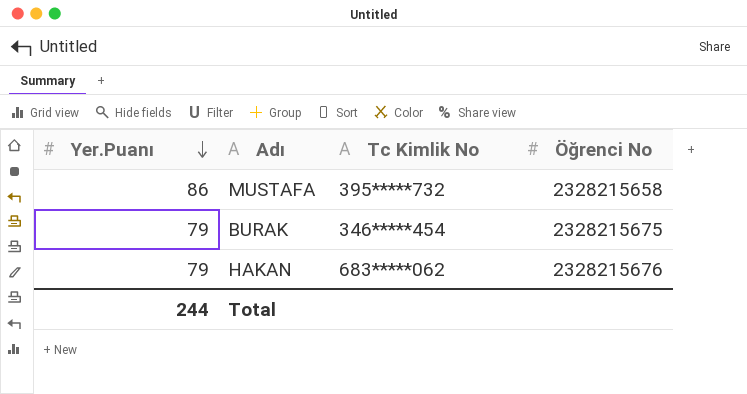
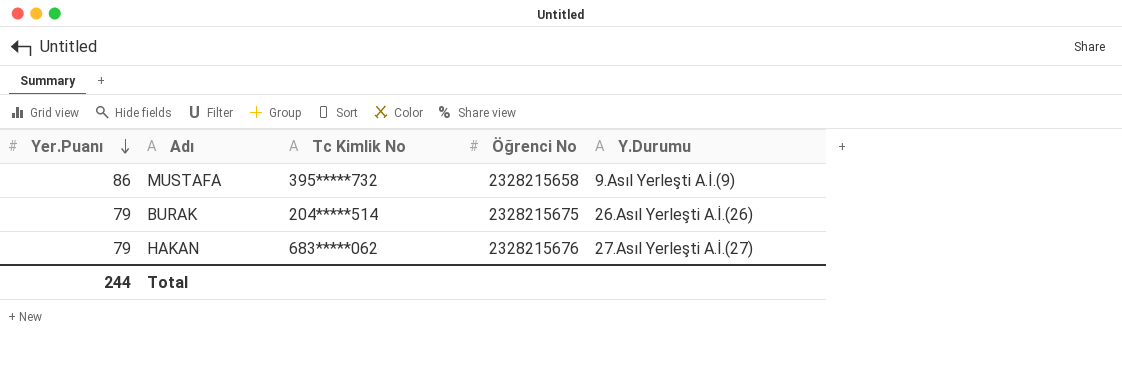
column Y.Durumu | position: none -> 5
BURAK | Tc Kimlik No: 346*****454 -> 204*****514

